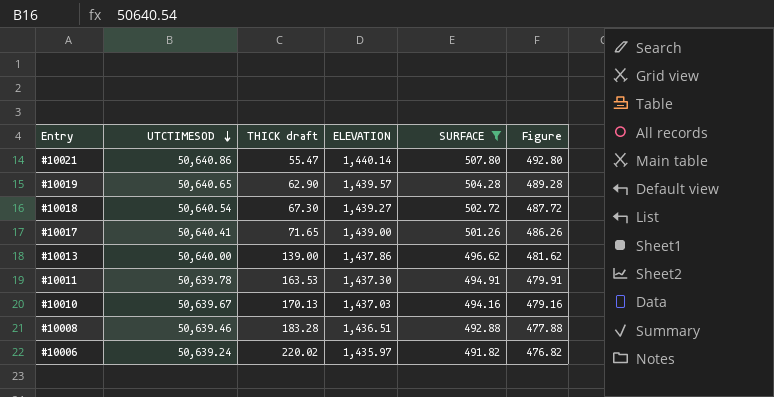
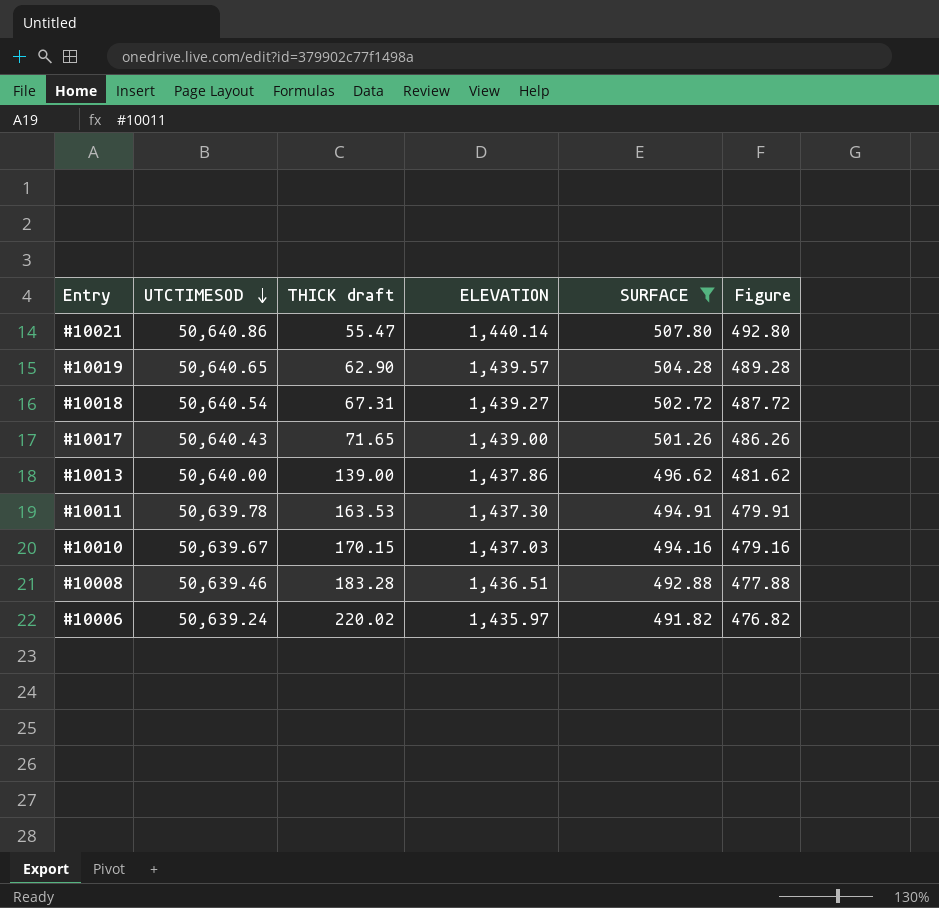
#10018 | THICK draft: 67.30 -> 67.31
#10017 | UTCTIMESOD: 50,640.41 -> 50,640.43
#10010 | THICK draft: 170.13 -> 170.15

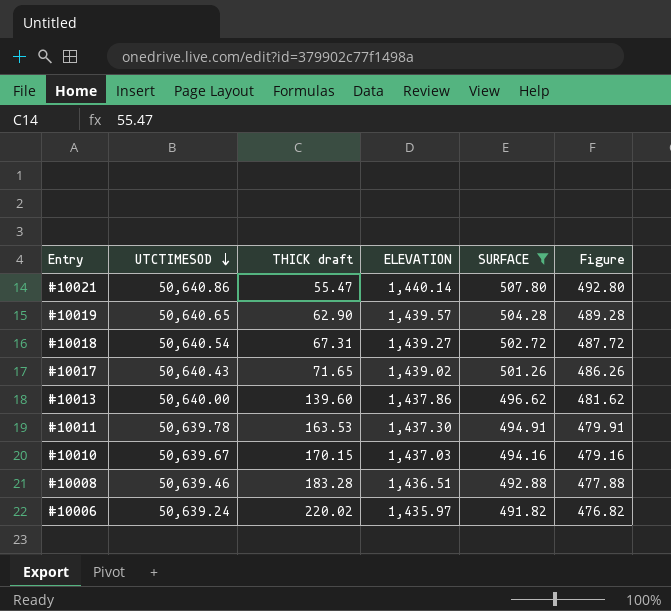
#10017 | ELEVATION: 1,439.00 -> 1,439.02
#10013 | THICK draft: 139.00 -> 139.60

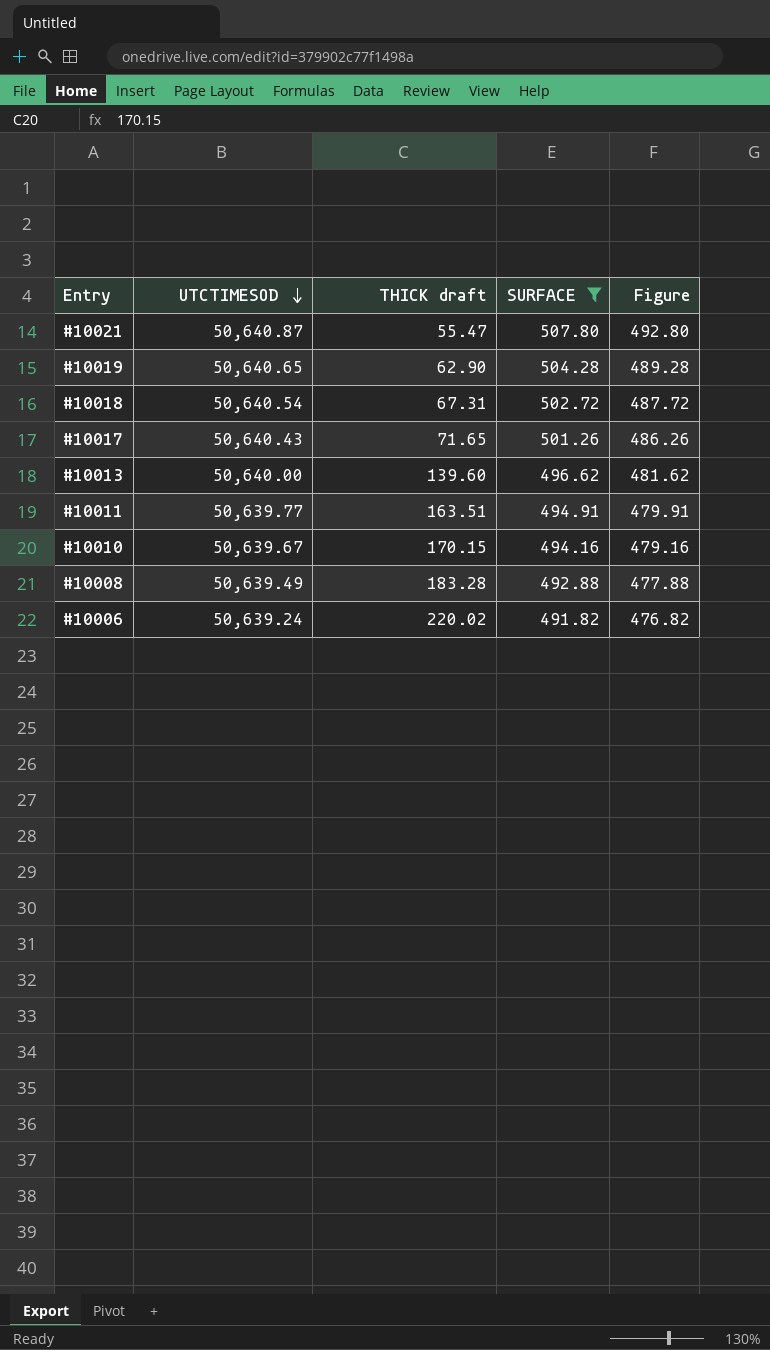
column ELEVATION | position: 4 -> none
#10021 | UTCTIMESOD: 50,640.86 -> 50,640.87
#10011 | UTCTIMESOD: 50,639.78 -> 50,639.77
#10011 | THICK draft: 163.53 -> 163.51
#10008 | UTCTIMESOD: 50,639.46 -> 50,639.49

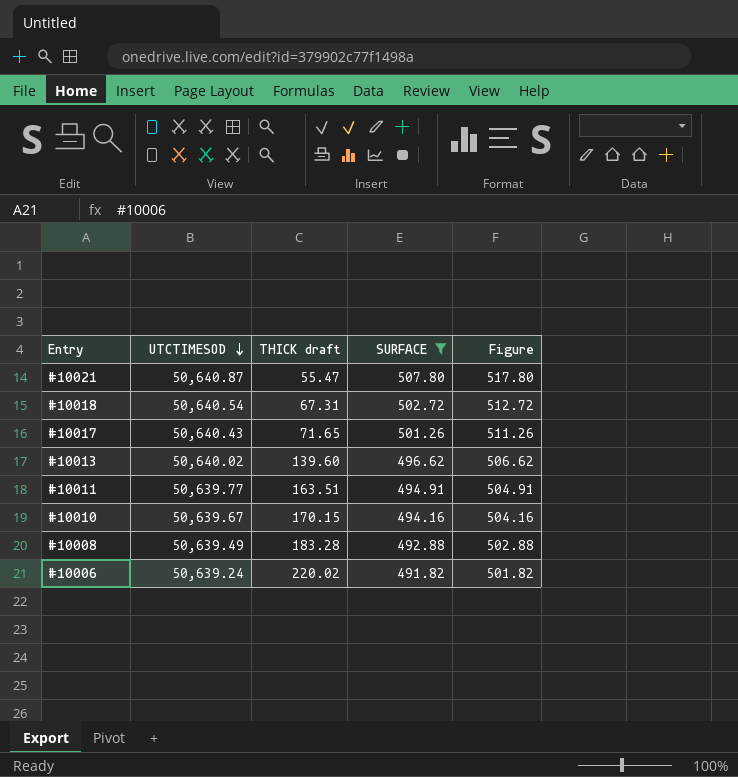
column Figure | formula: [SURFACE] - 15 -> [SURFACE] + 10
row #10019: 50,640.65 | 62.90 | 504.28 | 489.28 -> none
#10013 | UTCTIMESOD: 50,640.00 -> 50,640.02

